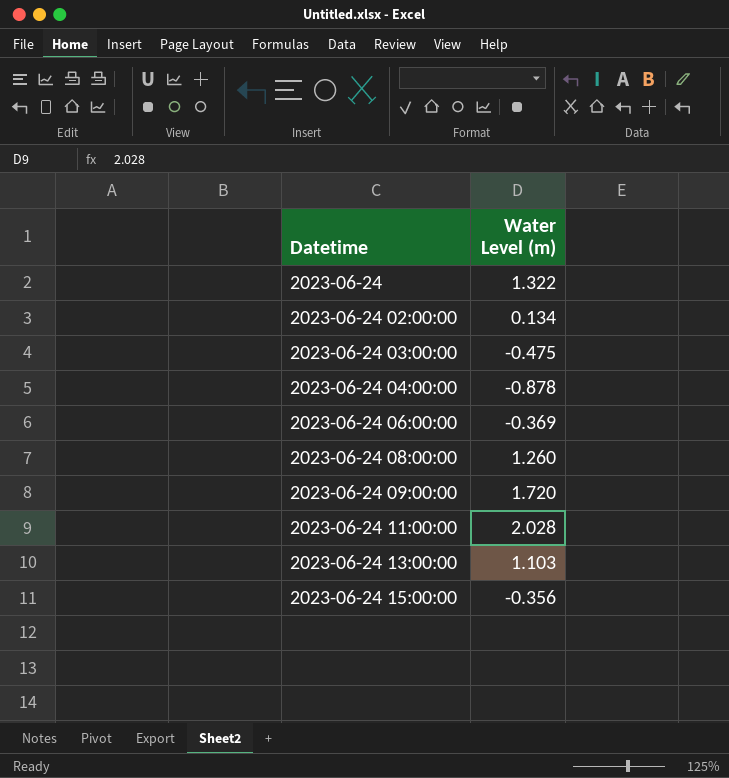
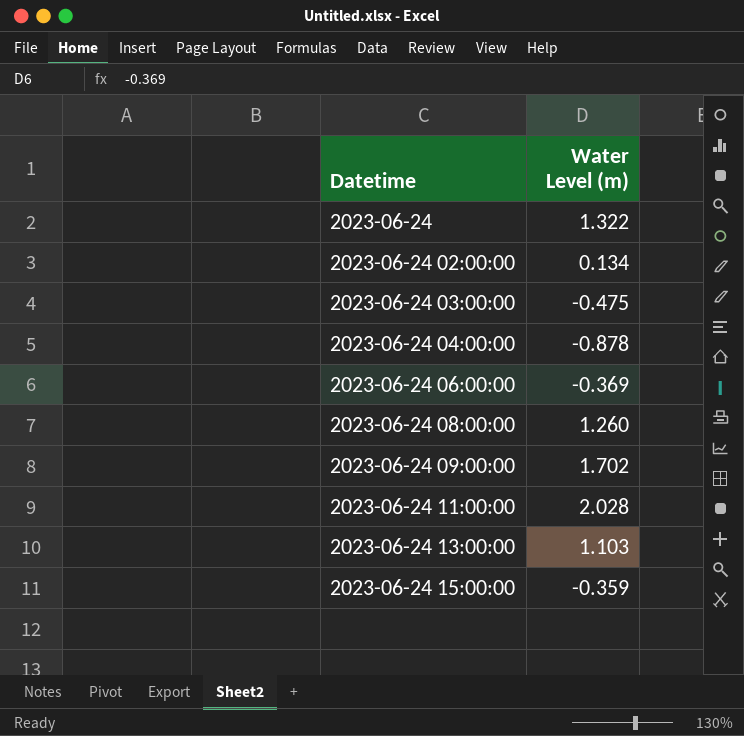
2023-06-24 09:00:00 | Water Level (m): 1.720 -> 1.702
2023-06-24 15:00:00 | Water Level (m): -0.356 -> -0.359

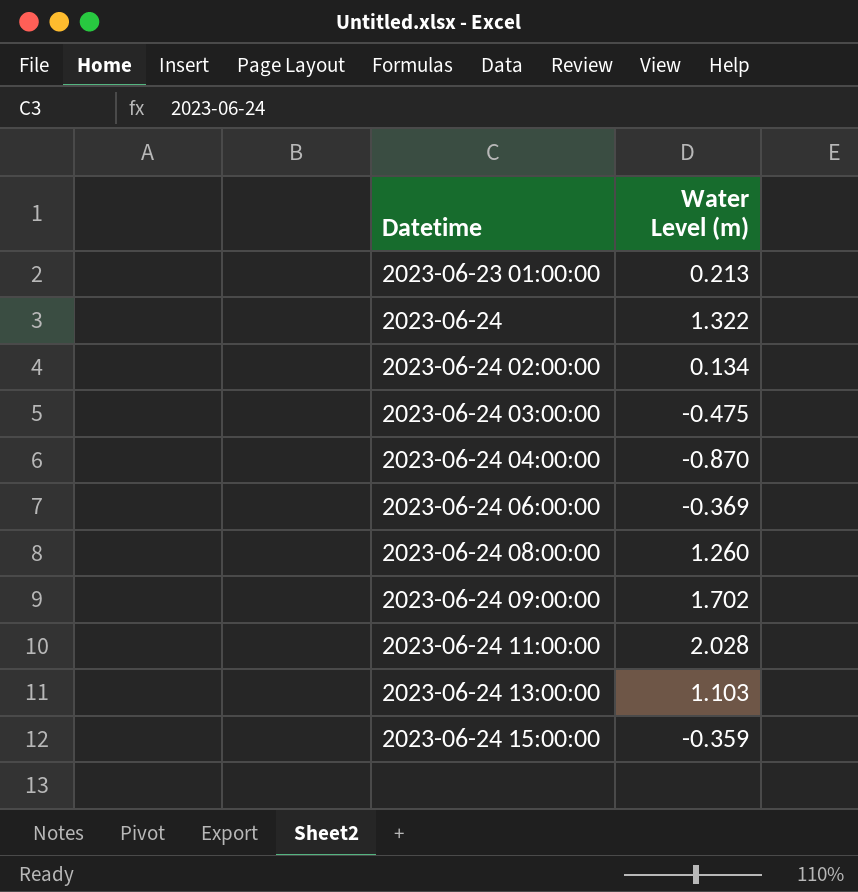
row 2023-06-23 01:00:00: none -> 0.213
2023-06-24 04:00:00 | Water Level (m): -0.878 -> -0.870

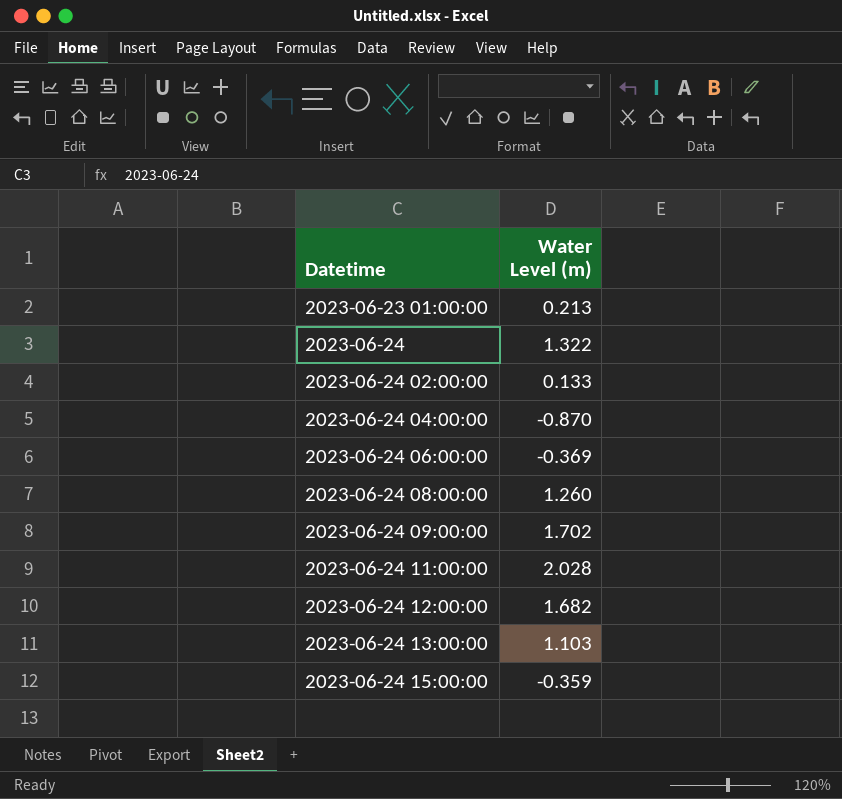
row 2023-06-24 03:00:00: -0.475 -> none
2023-06-24 02:00:00 | Water Level (m): 0.134 -> 0.133
row 2023-06-24 12:00:00: none -> 1.682

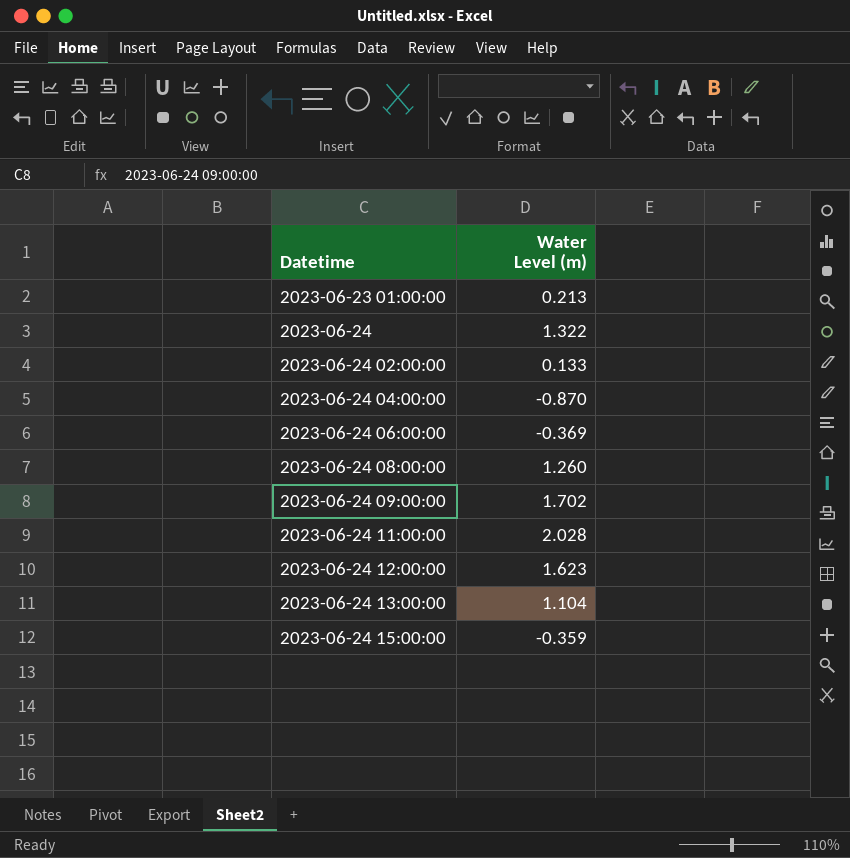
2023-06-24 12:00:00 | Water Level (m): 1.682 -> 1.623
2023-06-24 13:00:00 | Water Level (m): 1.103 -> 1.104

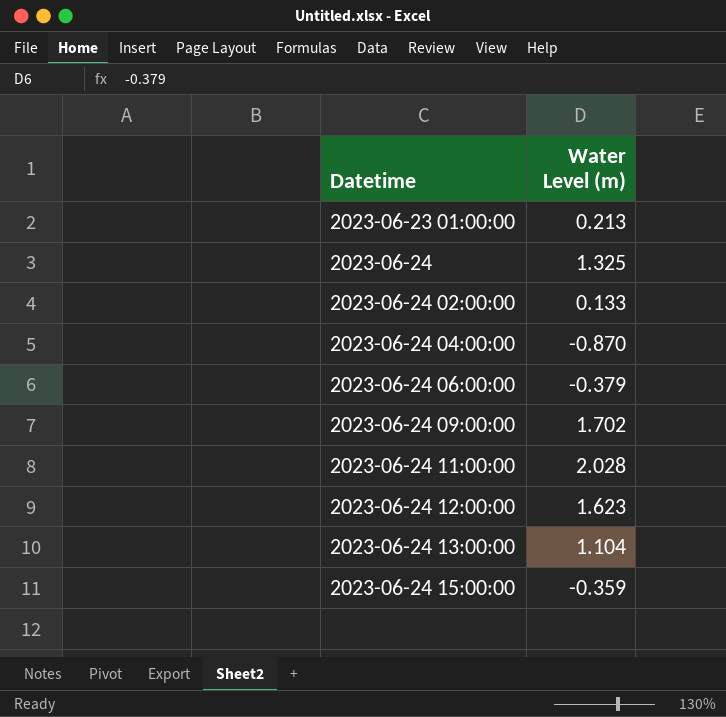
row 2023-06-24 08:00:00: 1.260 -> none
2023-06-24 | Water Level (m): 1.322 -> 1.325
2023-06-24 06:00:00 | Water Level (m): -0.369 -> -0.379

